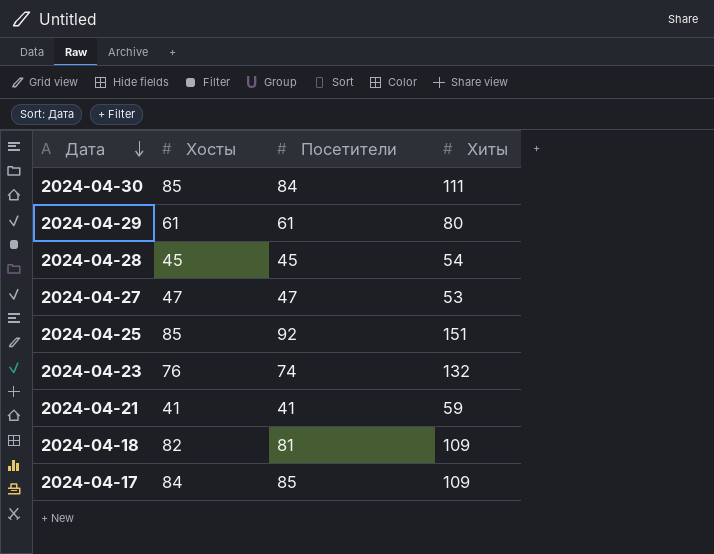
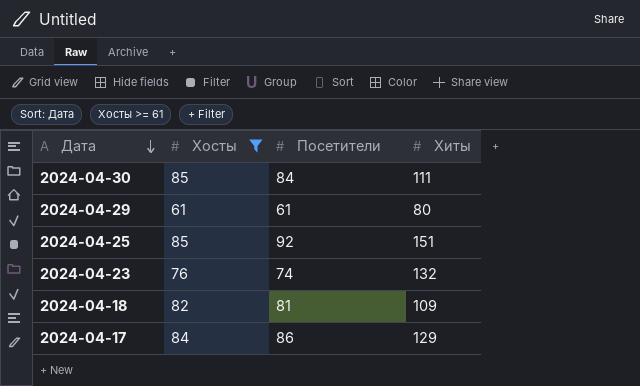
filter: none -> Хосты >= 61
2024-04-17 | Посетители: 85 -> 86
2024-04-17 | Хиты: 109 -> 129

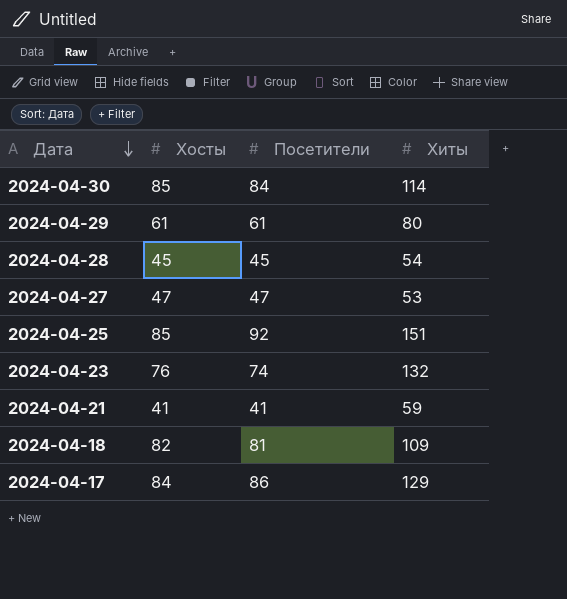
filter: Хосты >= 61 -> none
2024-04-30 | Хиты: 111 -> 114

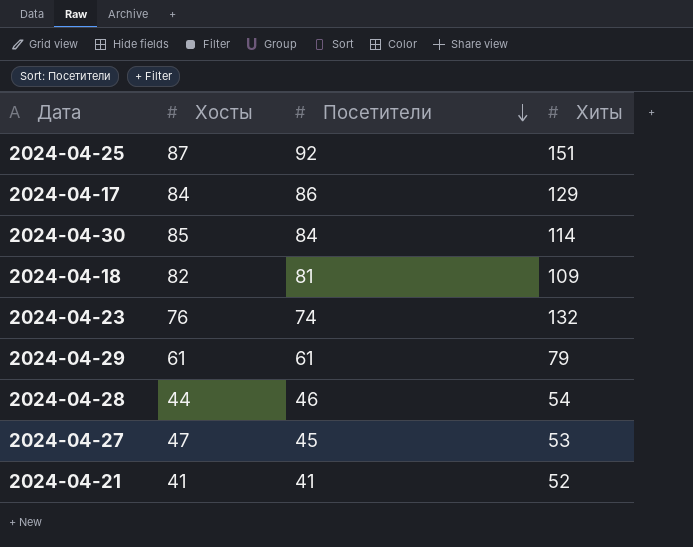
row order: Дата descending -> Посетители descending
2024-04-25 | Хосты: 85 -> 87
2024-04-29 | Хиты: 80 -> 79
2024-04-28 | Хосты: 45 -> 44
2024-04-28 | Посетители: 45 -> 46
2024-04-27 | Посетители: 47 -> 45
2024-04-21 | Хиты: 59 -> 52

